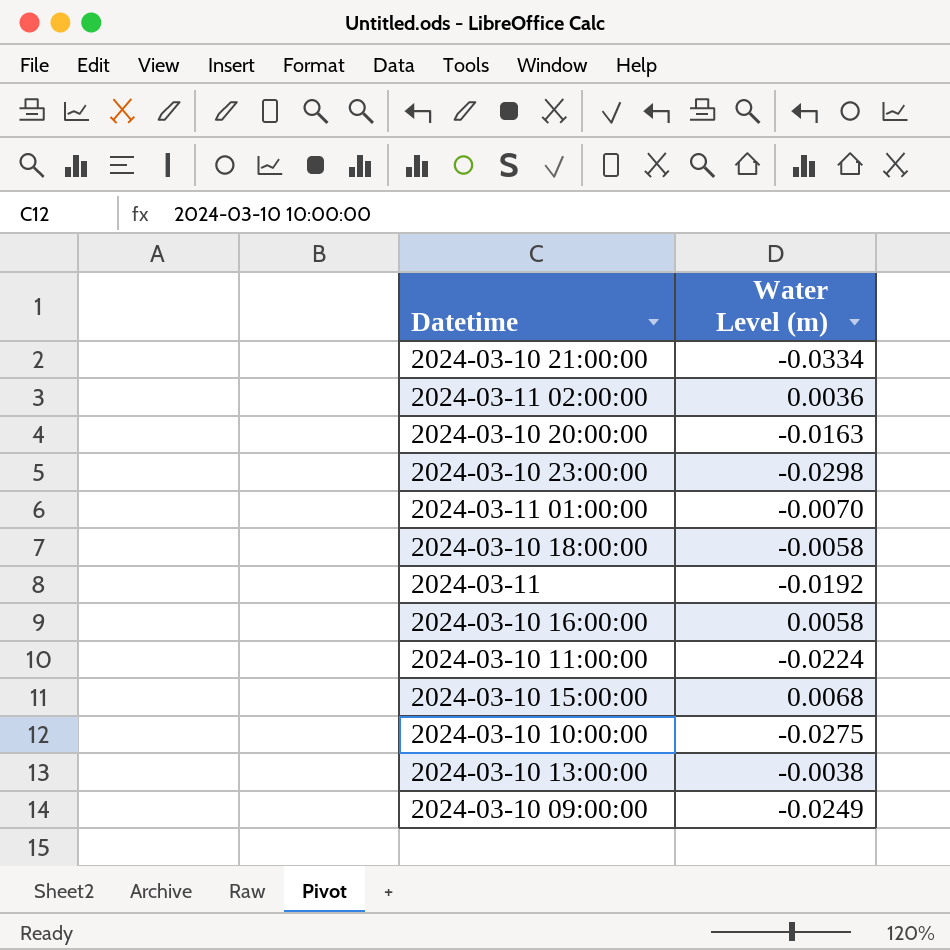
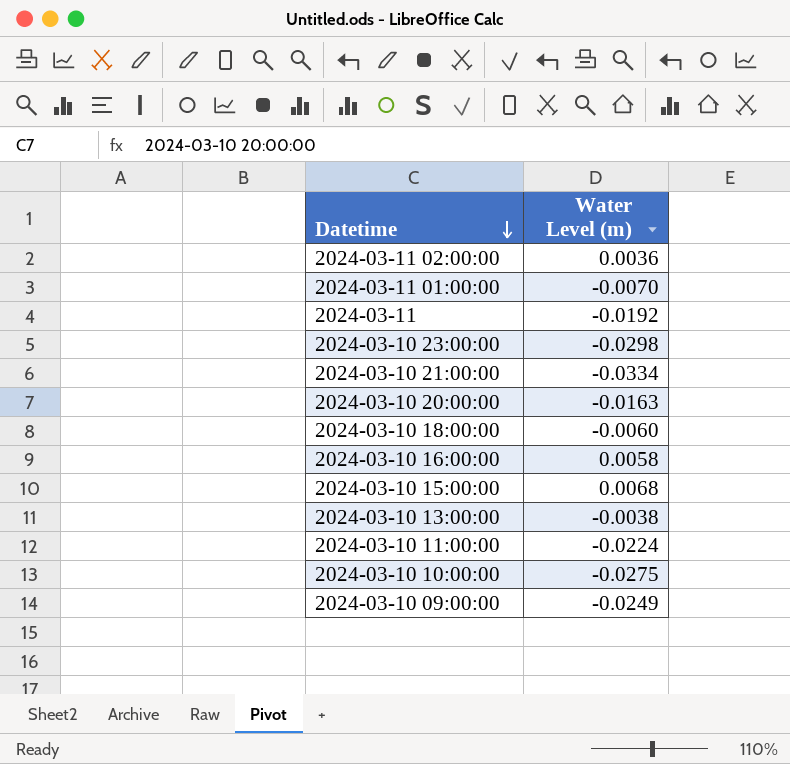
row order: none -> Datetime descending
2024-03-10 18:00:00 | Water Level (m): -0.0058 -> -0.0060

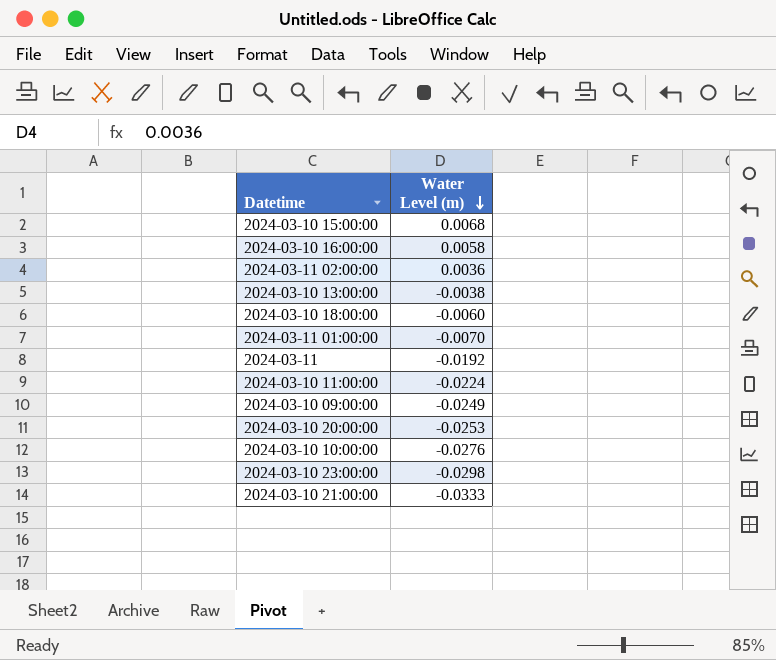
row order: Datetime descending -> Water Level (m) descending
2024-03-10 20:00:00 | Water Level (m): -0.0163 -> -0.0253
2024-03-10 10:00:00 | Water Level (m): -0.0275 -> -0.0276
2024-03-10 21:00:00 | Water Level (m): -0.0334 -> -0.0333

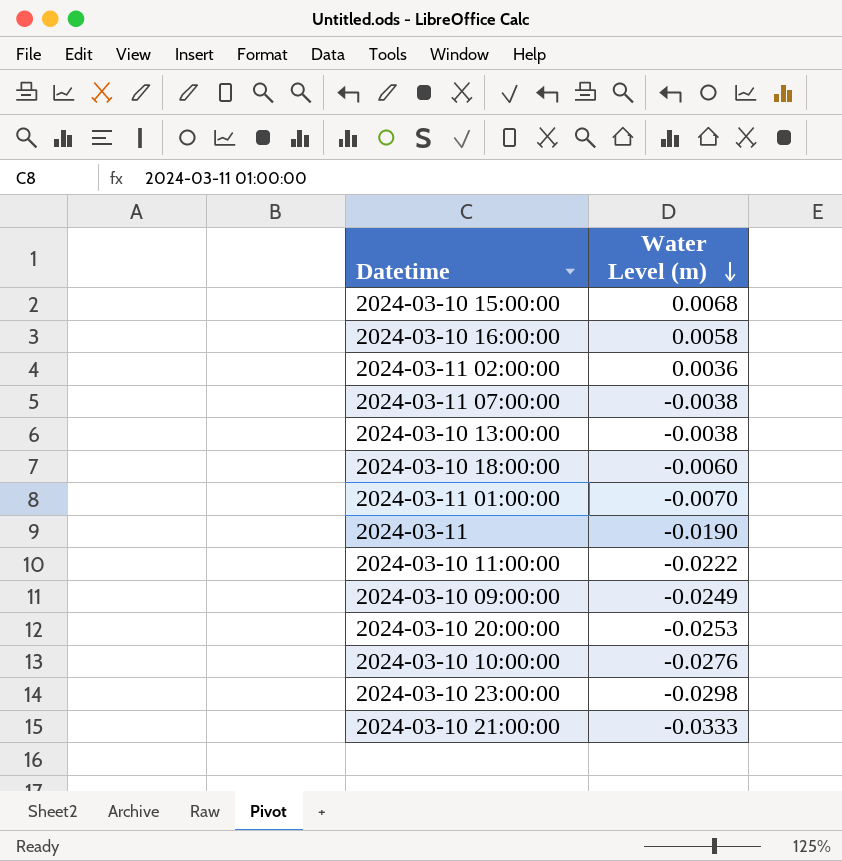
row 2024-03-11 07:00:00: none -> -0.0038
2024-03-11 | Water Level (m): -0.0192 -> -0.0190
2024-03-10 11:00:00 | Water Level (m): -0.0224 -> -0.0222

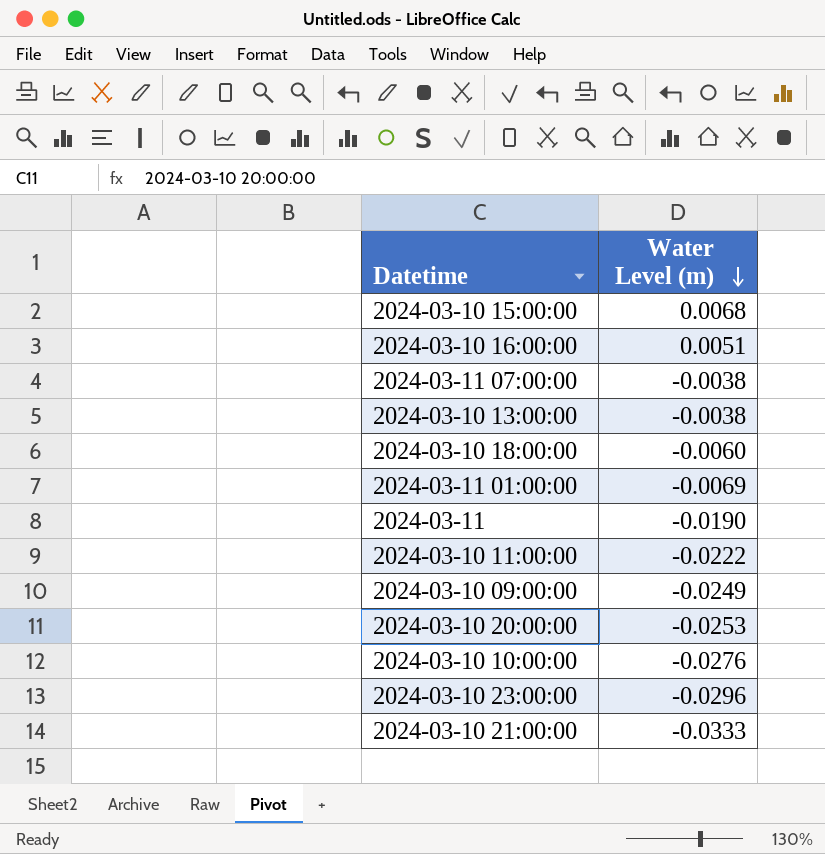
row 2024-03-11 02:00:00: 0.0036 -> none
2024-03-10 16:00:00 | Water Level (m): 0.0058 -> 0.0051
2024-03-11 01:00:00 | Water Level (m): -0.0070 -> -0.0069
2024-03-10 23:00:00 | Water Level (m): -0.0298 -> -0.0296

